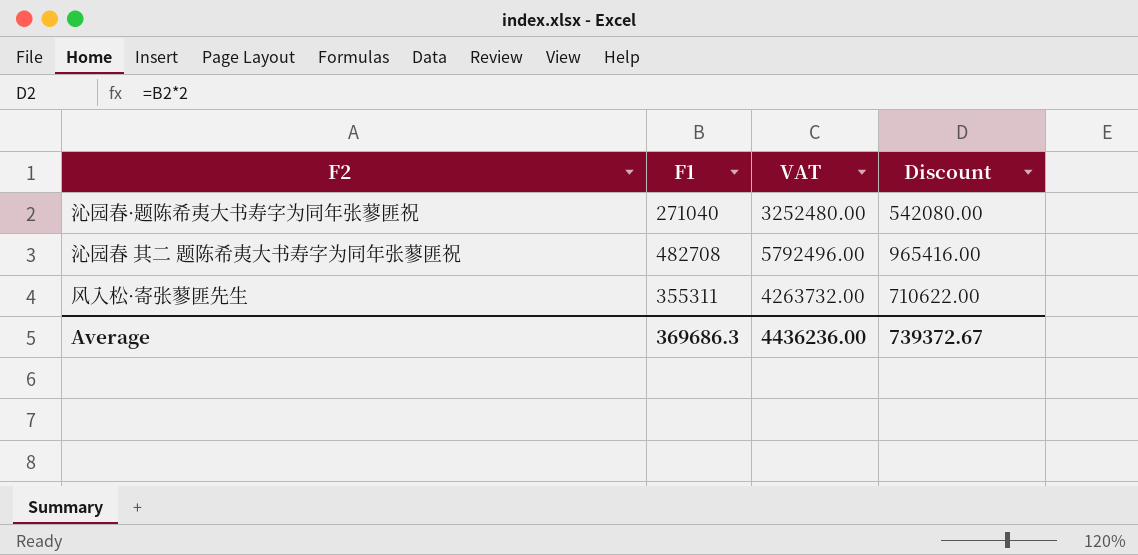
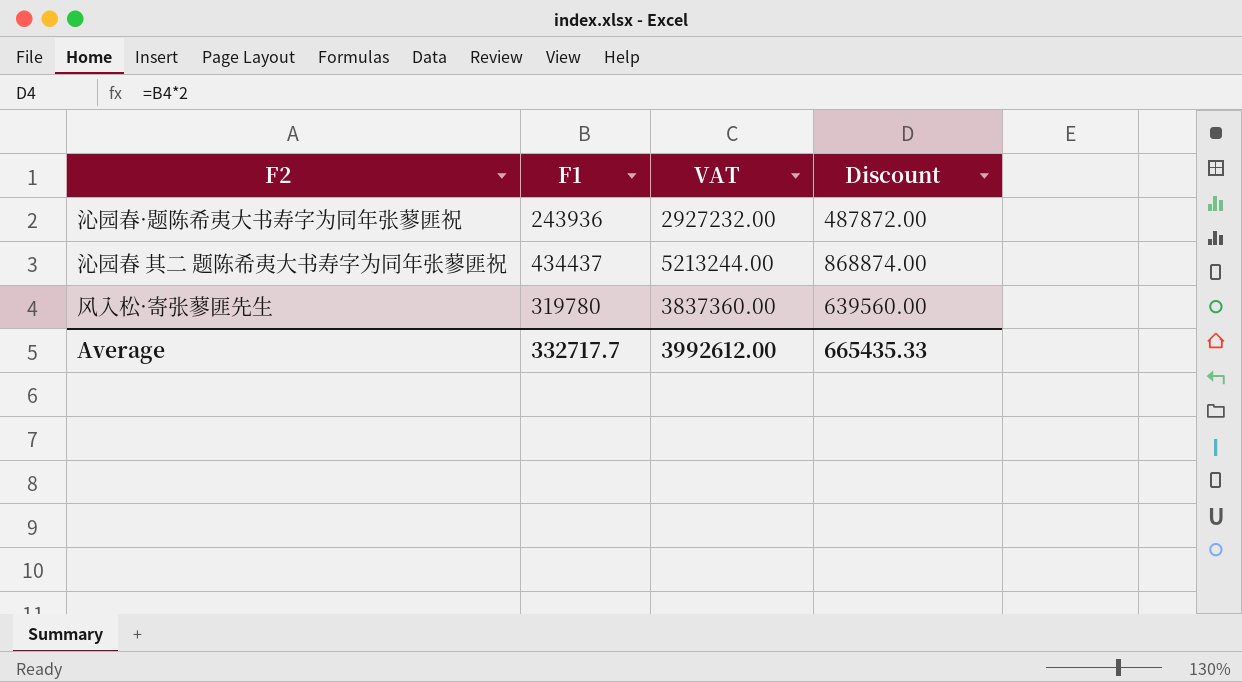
沁园春·题陈希夷大书寿字为同年张蓼匪祝 | F1: 271040 -> 243936
沁园春·题陈希夷大书寿字为同年张蓼匪祝 | VAT: 3252480.00 -> 2927232.00
沁园春·题陈希夷大书寿字为同年张蓼匪祝 | Discount: 542080.00 -> 487872.00
沁园春 其二 题陈希夷大书寿字为同年张蓼匪祝 | F1: 482708 -> 434437
沁园春 其二 题陈希夷大书寿字为同年张蓼匪祝 | VAT: 5792496.00 -> 5213244.00
沁园春 其二 题陈希夷大书寿字为同年张蓼匪祝 | Discount: 965416.00 -> 868874.00
风入松·寄张蓼匪先生 | F1: 355311 -> 319780
风入松·寄张蓼匪先生 | VAT: 4263732.00 -> 3837360.00
风入松·寄张蓼匪先生 | Discount: 710622.00 -> 639560.00
Average | F1: 369686.3 -> 332717.7
Average | VAT: 4436236.00 -> 3992612.00
Average | Discount: 739372.67 -> 665435.33

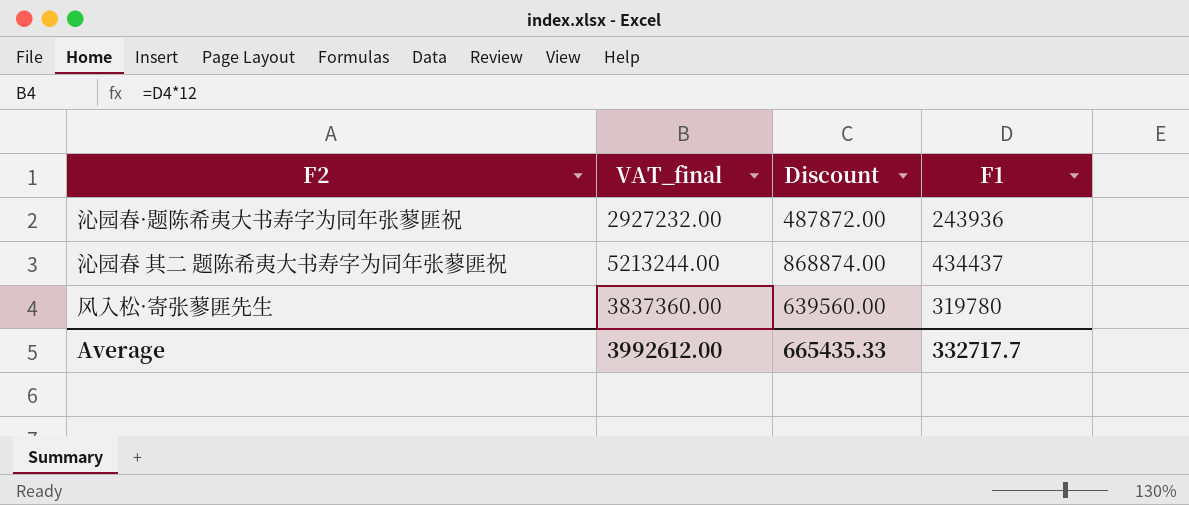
column name: VAT -> VAT_final
column F1 | position: 2 -> 4

